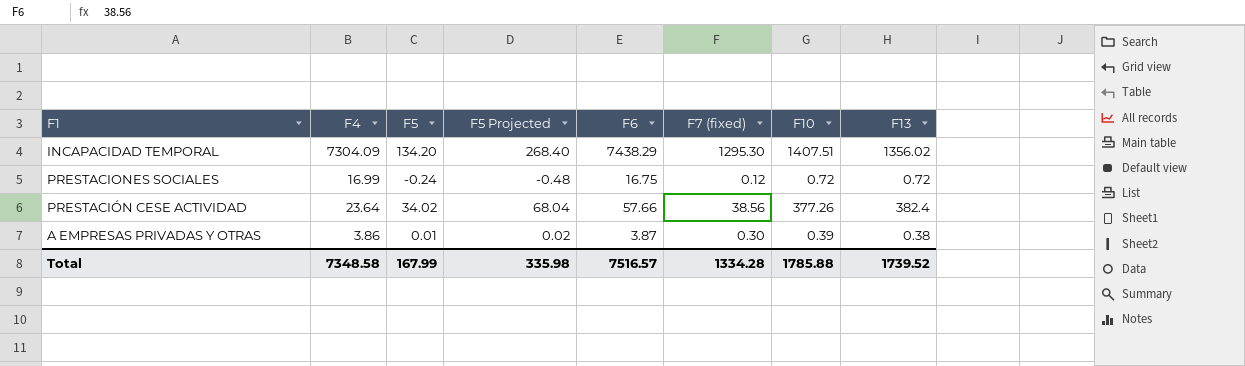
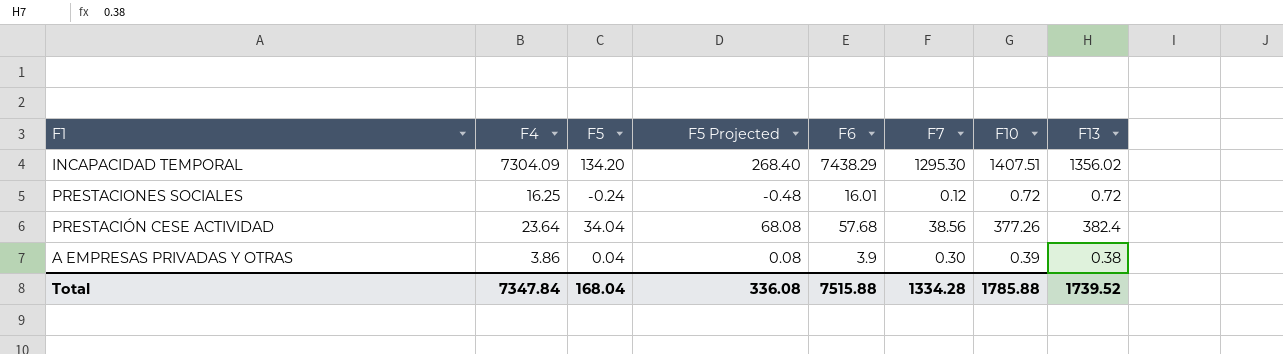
column name: F7 (fixed) -> F7
PRESTACIONES SOCIALES | F4: 16.99 -> 16.25
PRESTACIONES SOCIALES | F6: 16.75 -> 16.01
PRESTACIÓN CESE ACTIVIDAD | F5: 34.02 -> 34.04
PRESTACIÓN CESE ACTIVIDAD | F5 Projected: 68.04 -> 68.08
PRESTACIÓN CESE ACTIVIDAD | F6: 57.66 -> 57.68
A EMPRESAS PRIVADAS Y OTRAS | F5: 0.01 -> 0.04
A EMPRESAS PRIVADAS Y OTRAS | F5 Projected: 0.02 -> 0.08
A EMPRESAS PRIVADAS Y OTRAS | F6: 3.87 -> 3.9
Total | F4: 7348.58 -> 7347.84
Total | F5: 167.99 -> 168.04
Total | F5 Projected: 335.98 -> 336.08
Total | F6: 7516.57 -> 7515.88

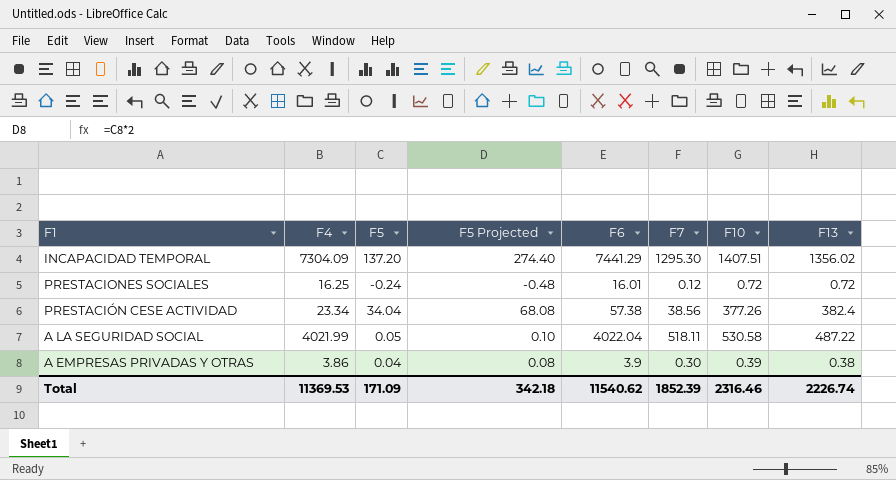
INCAPACIDAD TEMPORAL | F5: 134.20 -> 137.20
INCAPACIDAD TEMPORAL | F5 Projected: 268.40 -> 274.40
INCAPACIDAD TEMPORAL | F6: 7438.29 -> 7441.29
PRESTACIÓN CESE ACTIVIDAD | F4: 23.64 -> 23.34
PRESTACIÓN CESE ACTIVIDAD | F6: 57.68 -> 57.38
row A LA SEGURIDAD SOCIAL: none -> 4021.99 | 0.05 | 0.10 | 4022.04 | 518.11 | 530.58 | 487.22
Total | F4: 7347.84 -> 11369.53
Total | F5: 168.04 -> 171.09
Total | F5 Projected: 336.08 -> 342.18
Total | F6: 7515.88 -> 11540.62
Total | F7: 1334.28 -> 1852.39
Total | F10: 1785.88 -> 2316.46
Total | F13: 1739.52 -> 2226.74

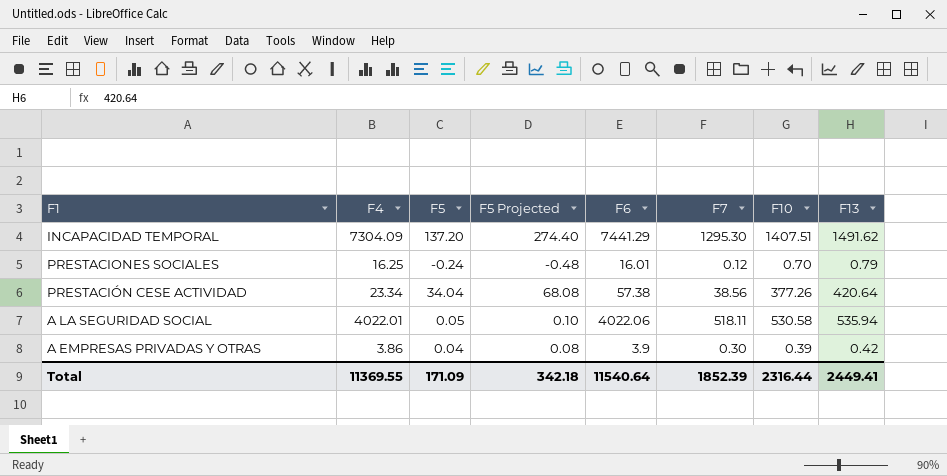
INCAPACIDAD TEMPORAL | F13: 1356.02 -> 1491.62
PRESTACIONES SOCIALES | F10: 0.72 -> 0.70
PRESTACIONES SOCIALES | F13: 0.72 -> 0.79
PRESTACIÓN CESE ACTIVIDAD | F13: 382.4 -> 420.64
A LA SEGURIDAD SOCIAL | F4: 4021.99 -> 4022.01
A LA SEGURIDAD SOCIAL | F6: 4022.04 -> 4022.06
A LA SEGURIDAD SOCIAL | F13: 487.22 -> 535.94
A EMPRESAS PRIVADAS Y OTRAS | F13: 0.38 -> 0.42
Total | F4: 11369.53 -> 11369.55
Total | F6: 11540.62 -> 11540.64
Total | F10: 2316.46 -> 2316.44
Total | F13: 2226.74 -> 2449.41

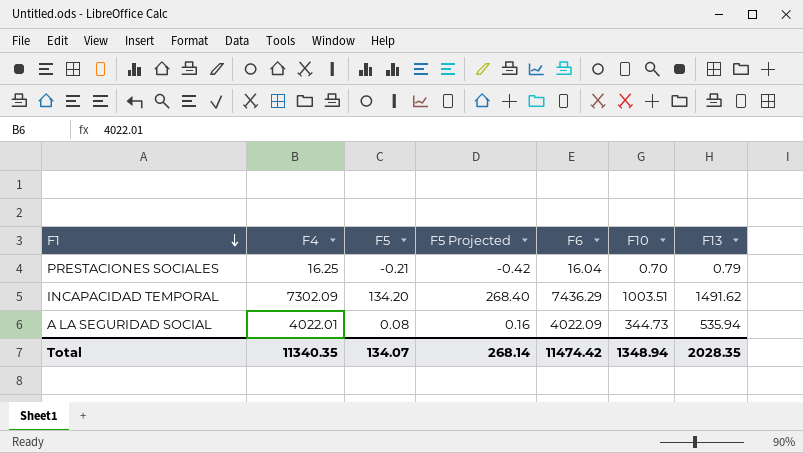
row order: none -> F1 descending
column F7 | position: 6 -> none
row PRESTACIÓN CESE ACTIVIDAD: 23.34 | 34.04 | 68.08 | 57.38 | 38.56 | 377.26 | 420.64 -> none
row A EMPRESAS PRIVADAS Y OTRAS: 3.86 | 0.04 | 0.08 | 3.9 | 0.30 | 0.39 | 0.42 -> none
PRESTACIONES SOCIALES | F5: -0.24 -> -0.21
PRESTACIONES SOCIALES | F5 Projected: -0.48 -> -0.42
PRESTACIONES SOCIALES | F6: 16.01 -> 16.04
INCAPACIDAD TEMPORAL | F4: 7304.09 -> 7302.09
INCAPACIDAD TEMPORAL | F5: 137.20 -> 134.20
INCAPACIDAD TEMPORAL | F5 Projected: 274.40 -> 268.40
INCAPACIDAD TEMPORAL | F6: 7441.29 -> 7436.29
INCAPACIDAD TEMPORAL | F10: 1407.51 -> 1003.51
A LA SEGURIDAD SOCIAL | F5: 0.05 -> 0.08
A LA SEGURIDAD SOCIAL | F5 Projected: 0.10 -> 0.16
A LA SEGURIDAD SOCIAL | F6: 4022.06 -> 4022.09
A LA SEGURIDAD SOCIAL | F10: 530.58 -> 344.73
Total | F4: 11369.55 -> 11340.35
Total | F5: 171.09 -> 134.07
Total | F5 Projected: 342.18 -> 268.14
Total | F6: 11540.64 -> 11474.42
Total | F10: 2316.44 -> 1348.94
Total | F13: 2449.41 -> 2028.35

